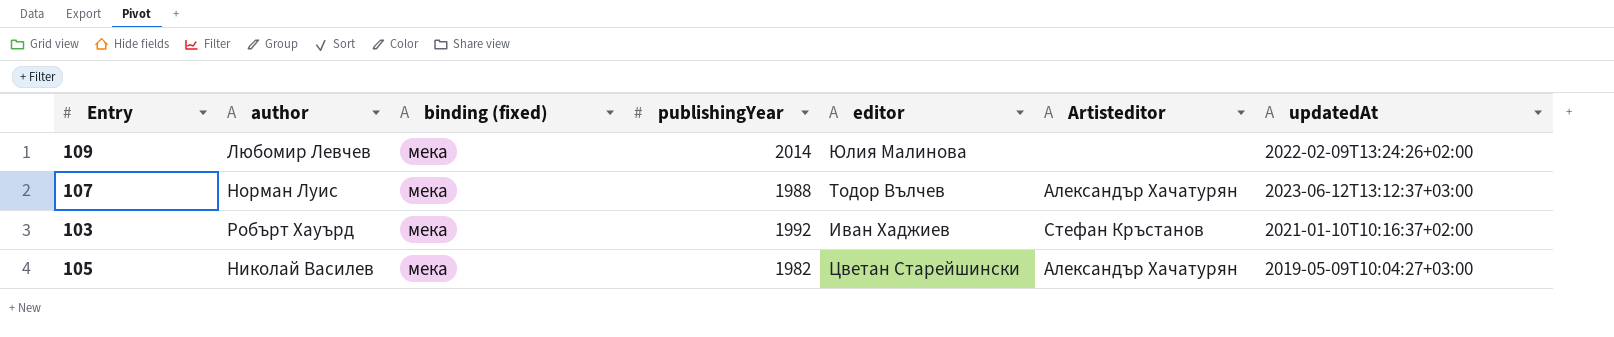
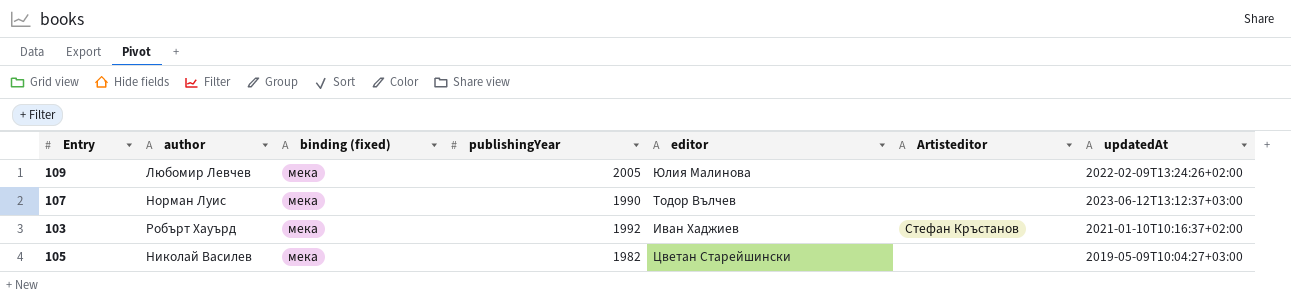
109 | publishingYear: 2014 -> 2005
107 | publishingYear: 1988 -> 1990
107 | Artisteditor: Александър Хачатурян -> none
105 | Artisteditor: Александър Хачатурян -> none

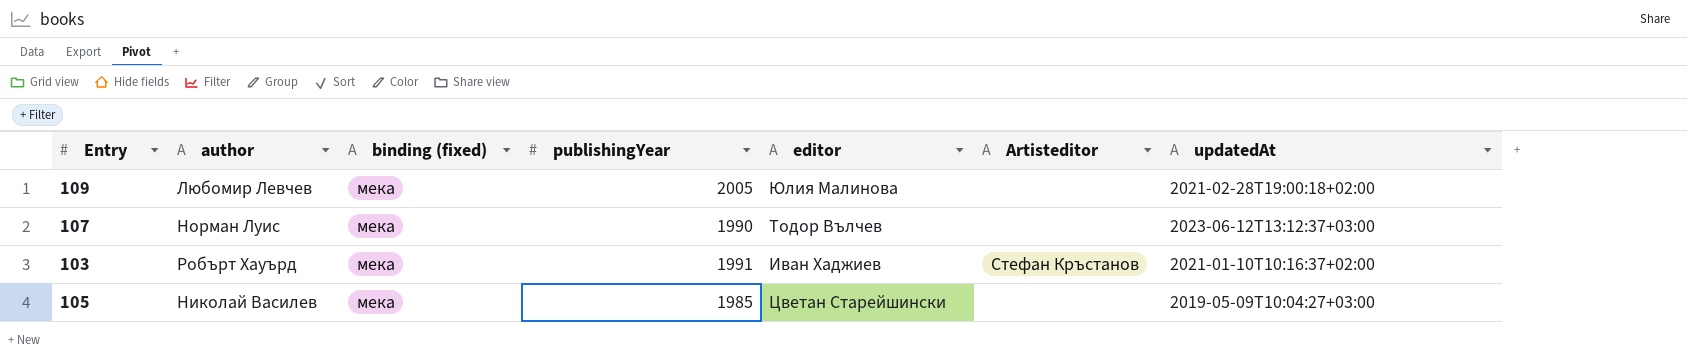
109 | updatedAt: 2022-02-09T13:24:26+02:00 -> 2021-02-28T19:00:18+02:00
103 | publishingYear: 1992 -> 1991
105 | publishingYear: 1982 -> 1985

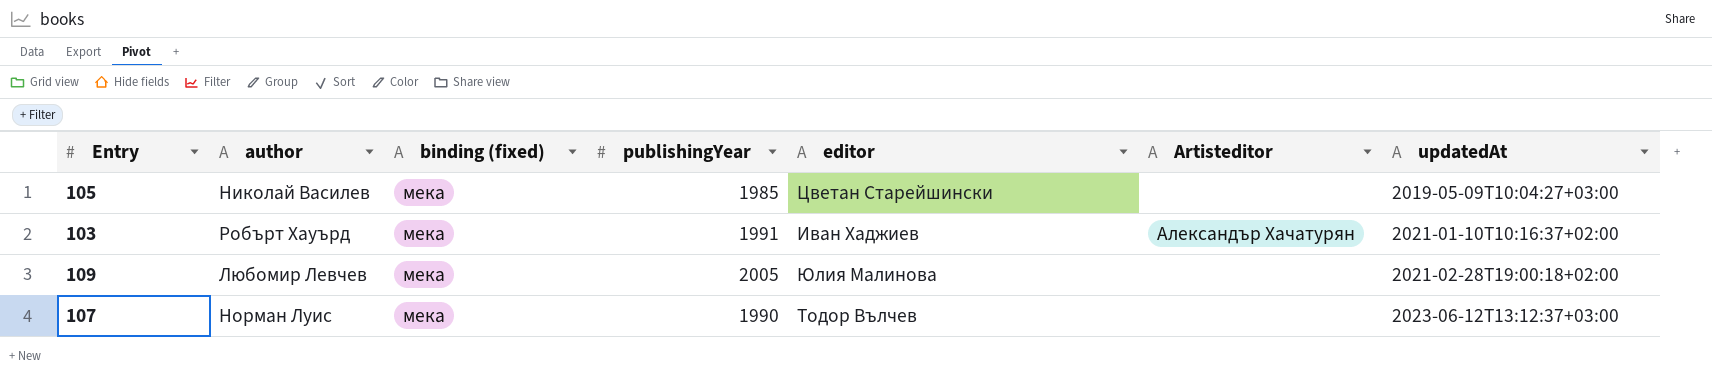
row order: none -> updatedAt ascending
103 | Artisteditor: Стефан Кръстанов -> Александър Хачатурян

